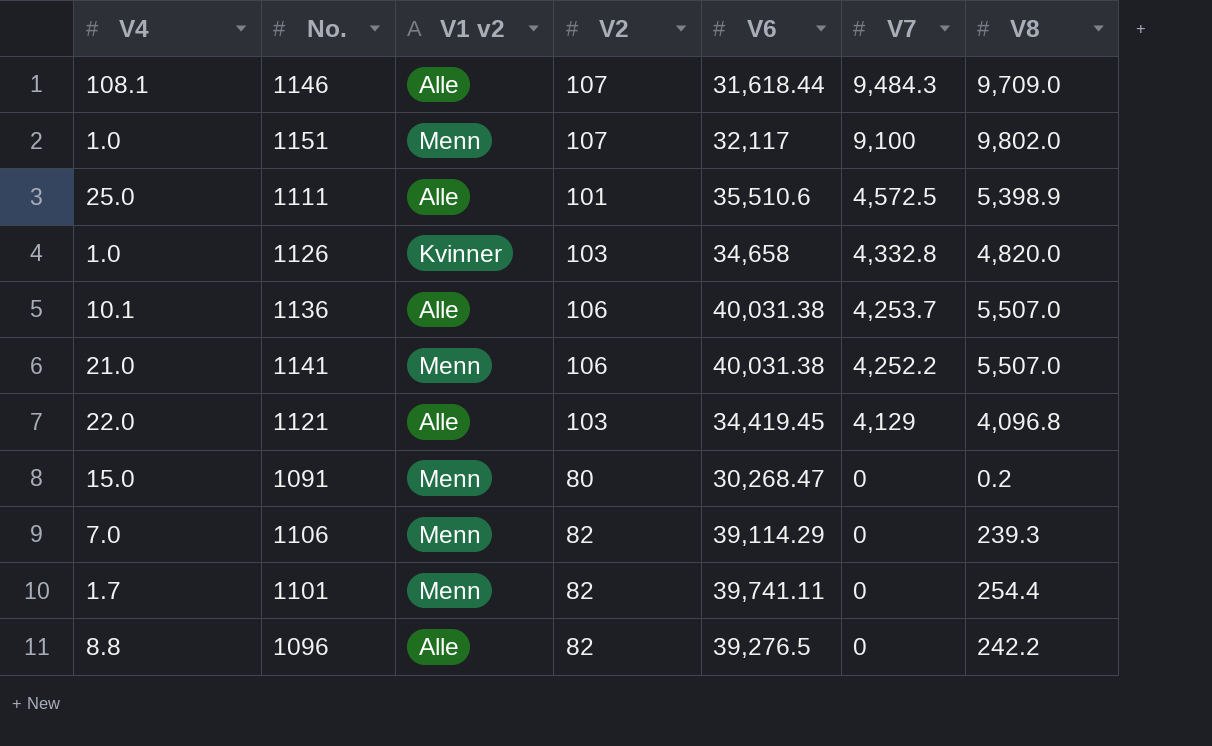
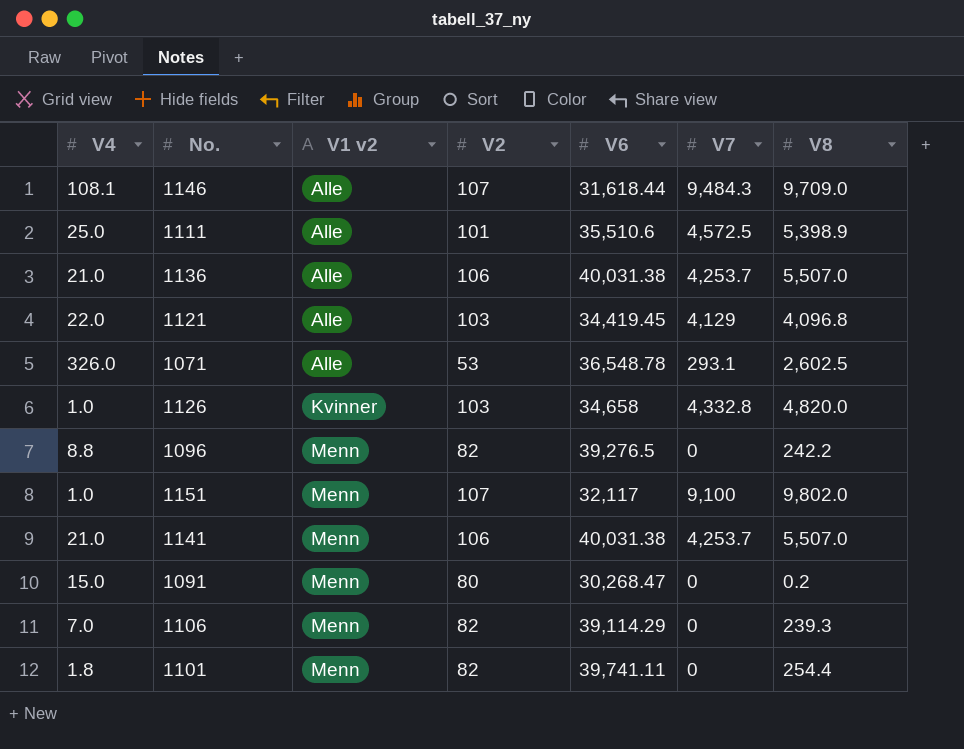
row order: V7 descending -> V1 v2 ascending
1136 | V4: 10.1 -> 21.0
row 1071: none -> 326.0 | Alle | 53 | 36,548.78 | 293.1 | 2,602.5
1096 | V1 v2: Alle -> Menn
1141 | V7: 4,252.2 -> 4,253.7
1101 | V4: 1.7 -> 1.8

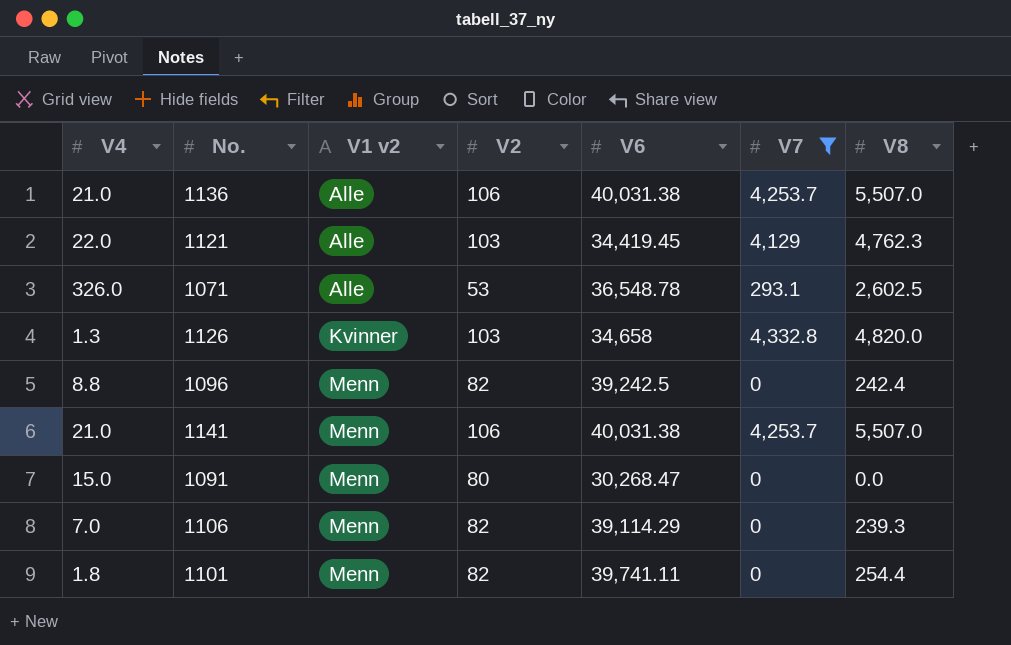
filter: none -> V7 <= 4,332.8
1121 | V8: 4,096.8 -> 4,762.3
1126 | V4: 1.0 -> 1.3
1096 | V6: 39,276.5 -> 39,242.5
1096 | V8: 242.2 -> 242.4
1091 | V8: 0.2 -> 0.0

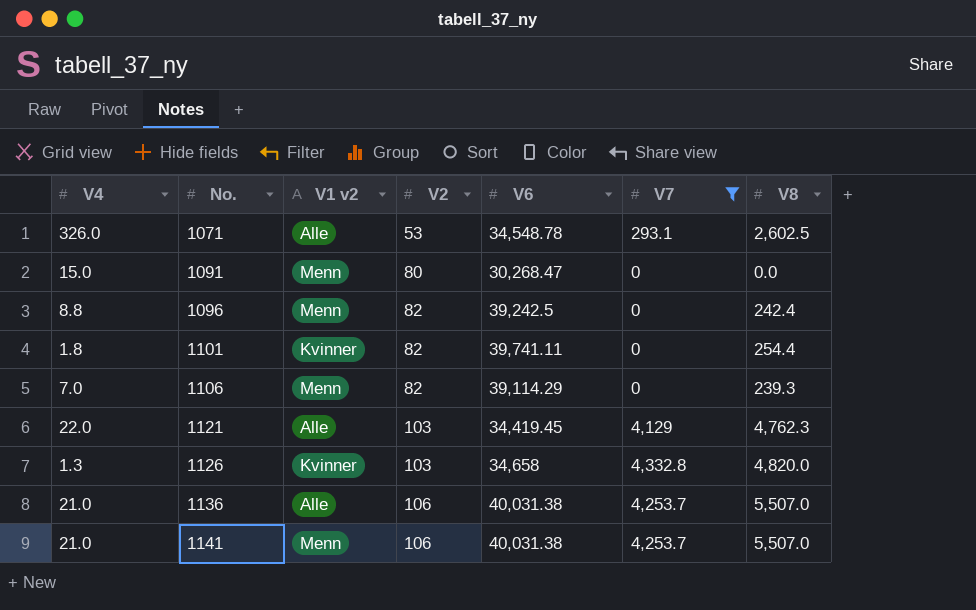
row order: V1 v2 ascending -> No. ascending
1071 | V6: 36,548.78 -> 34,548.78
1101 | V1 v2: Menn -> Kvinner

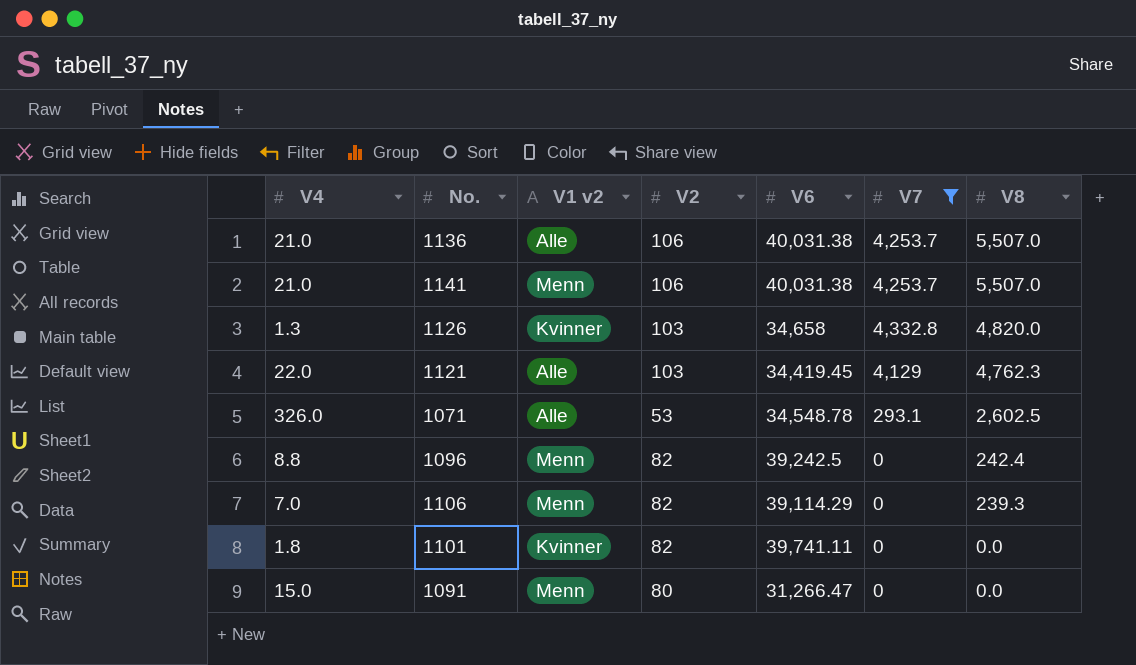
row order: No. ascending -> V8 descending
1101 | V8: 254.4 -> 0.0
1091 | V6: 30,268.47 -> 31,266.47

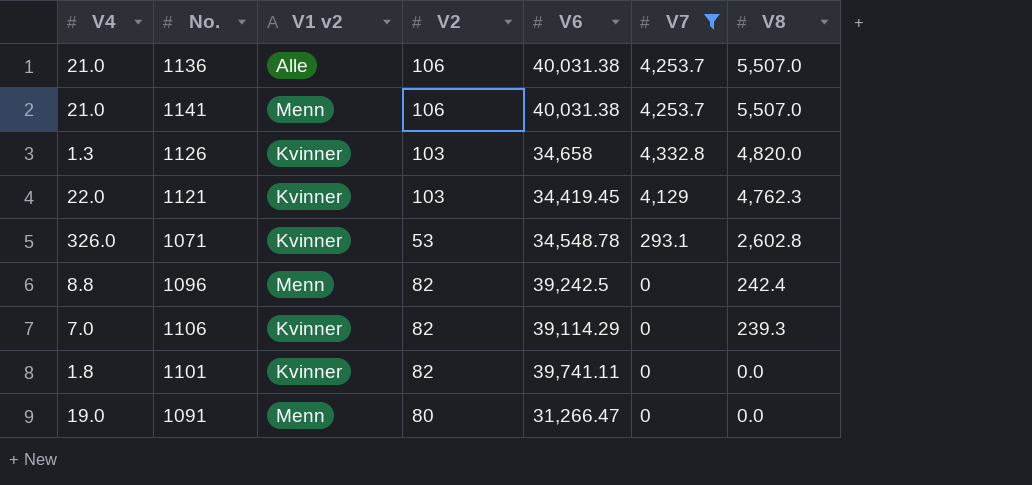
1121 | V1 v2: Alle -> Kvinner
1071 | V1 v2: Alle -> Kvinner
1071 | V8: 2,602.5 -> 2,602.8
1106 | V1 v2: Menn -> Kvinner
1091 | V4: 15.0 -> 19.0

